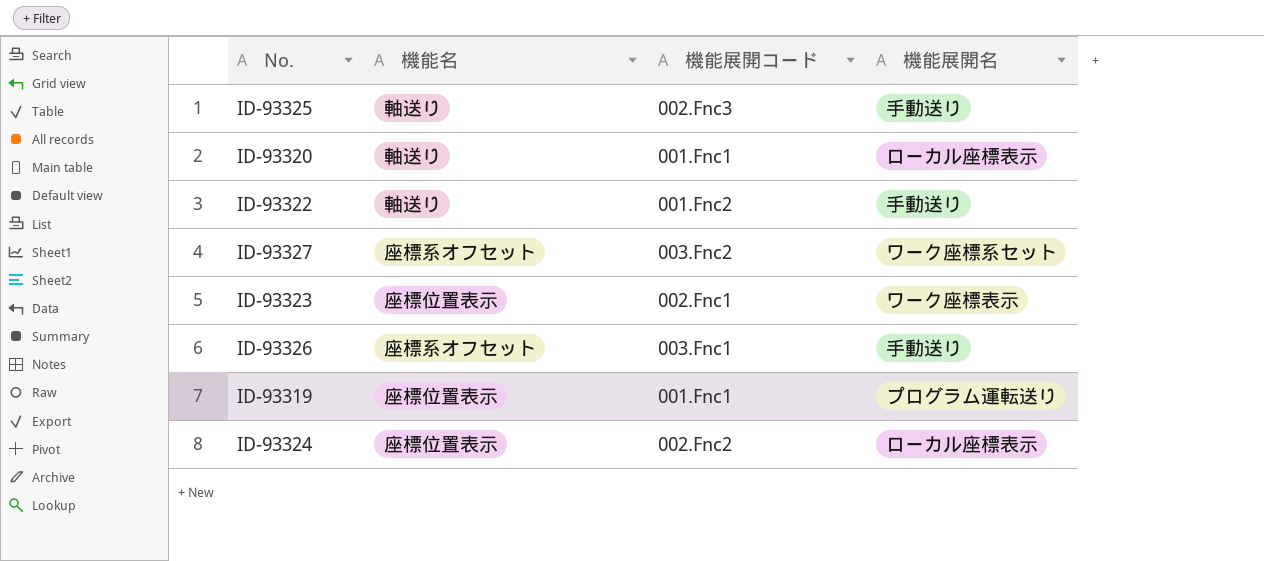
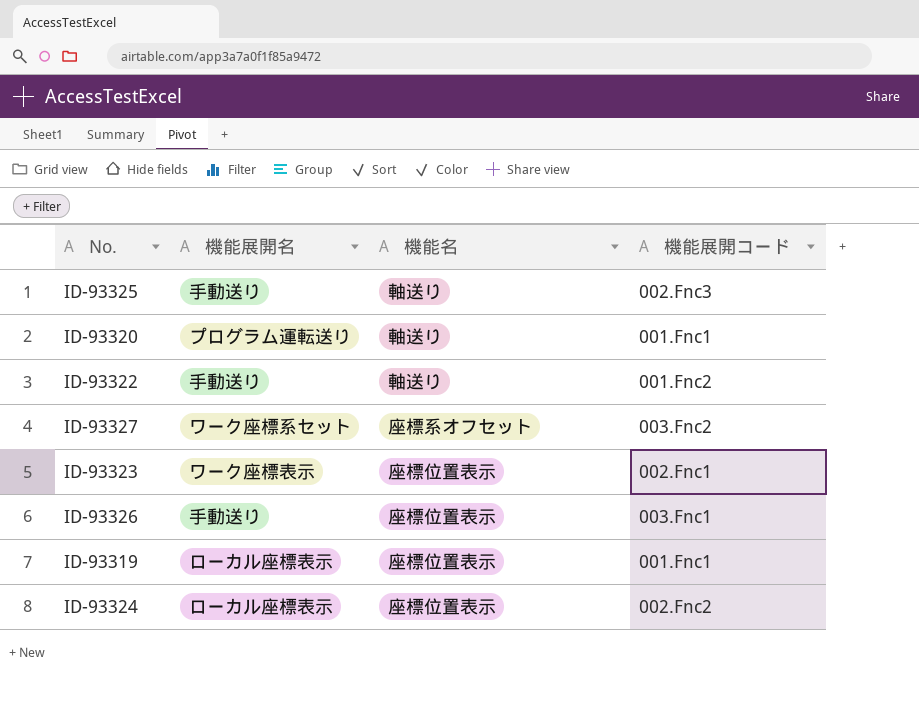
column 機能展開名 | position: 4 -> 2
ID-93320 | 機能展開名: ローカル座標表示 -> プログラム運転送り
ID-93326 | 機能名: 座標系オフセット -> 座標位置表示
ID-93319 | 機能展開名: プログラム運転送り -> ローカル座標表示

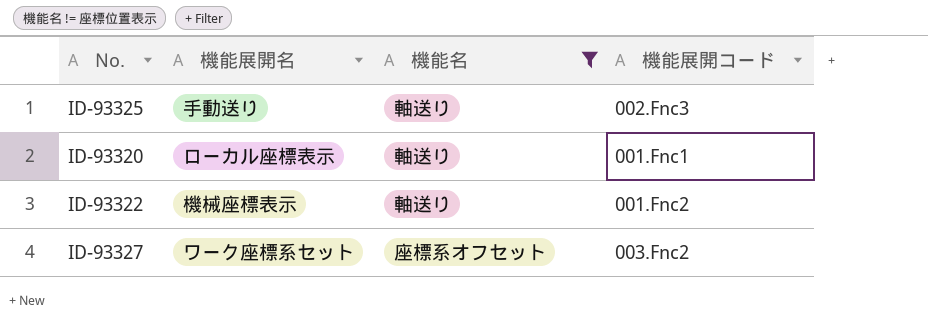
filter: none -> 機能名 != 座標位置表示
ID-93320 | 機能展開名: プログラム運転送り -> ローカル座標表示
ID-93322 | 機能展開名: 手動送り -> 機械座標表示

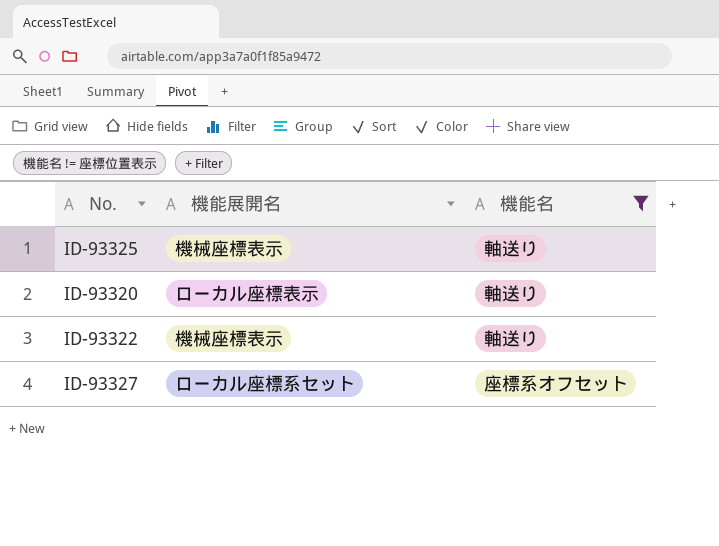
column 機能展開コード | position: 4 -> none
ID-93325 | 機能展開名: 手動送り -> 機械座標表示
ID-93327 | 機能展開名: ワーク座標系セット -> ローカル座標系セット

